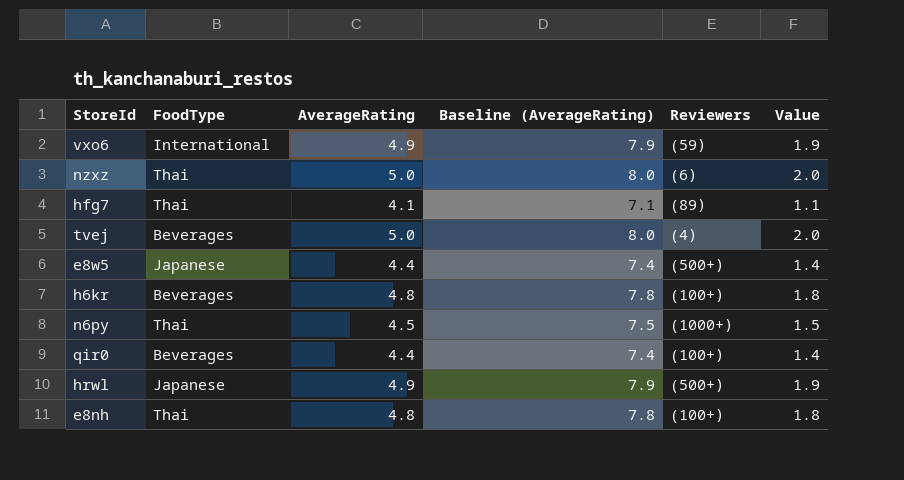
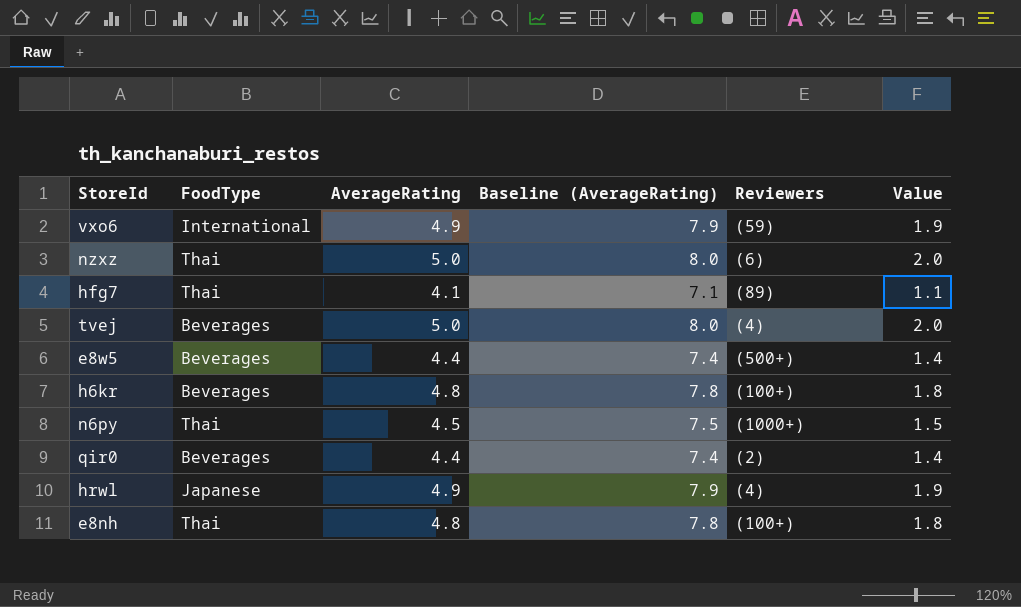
e8w5 | FoodType: Japanese -> Beverages
qir0 | Reviewers: (100+) -> (2)
hrwl | Reviewers: (500+) -> (4)

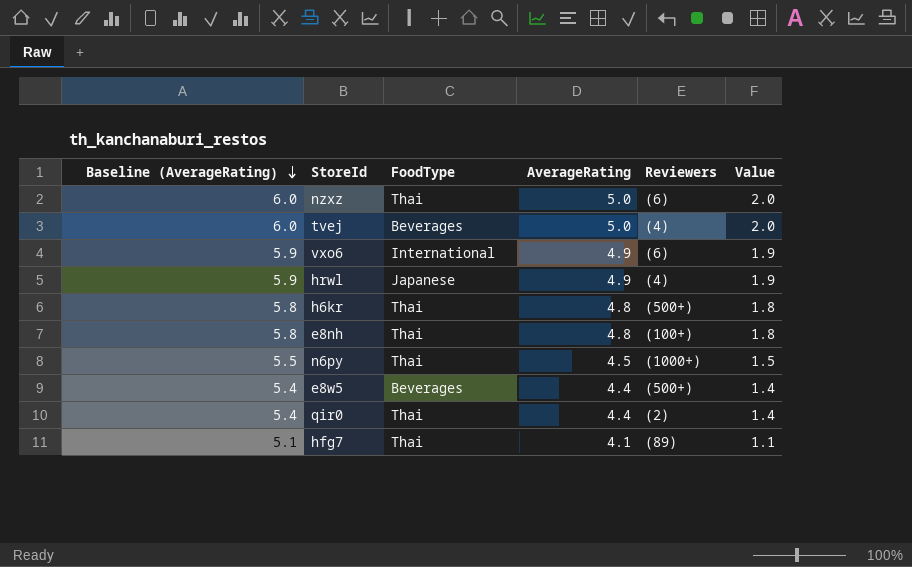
row order: none -> Baseline (AverageRating) descending
column Baseline (AverageRating) | formula: [AverageRating] + 3 -> [AverageRating] + 1
column Baseline (AverageRating) | position: 4 -> 1
vxo6 | Reviewers: (59) -> (6)
h6kr | FoodType: Beverages -> Thai
h6kr | Reviewers: (100+) -> (500+)
qir0 | FoodType: Beverages -> Thai

